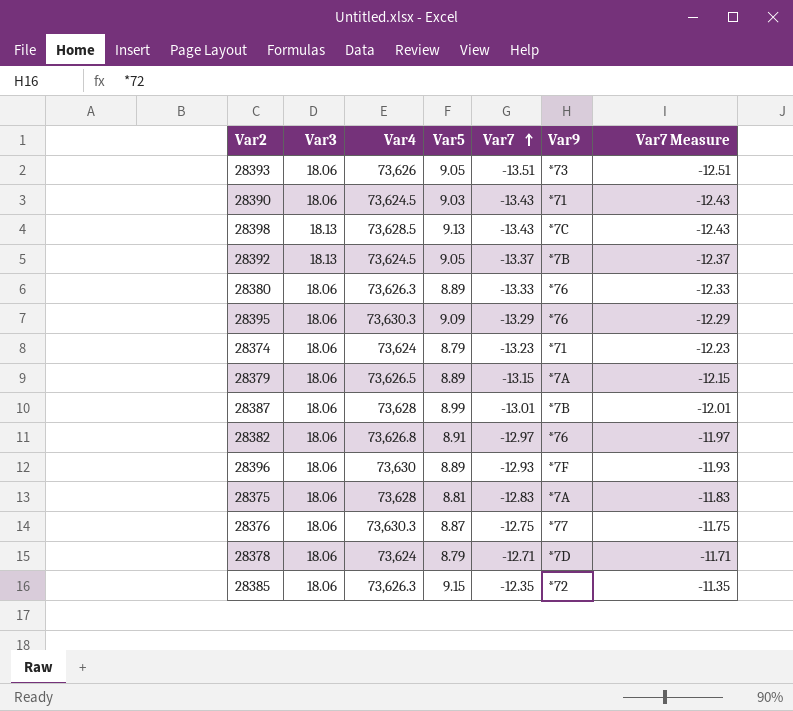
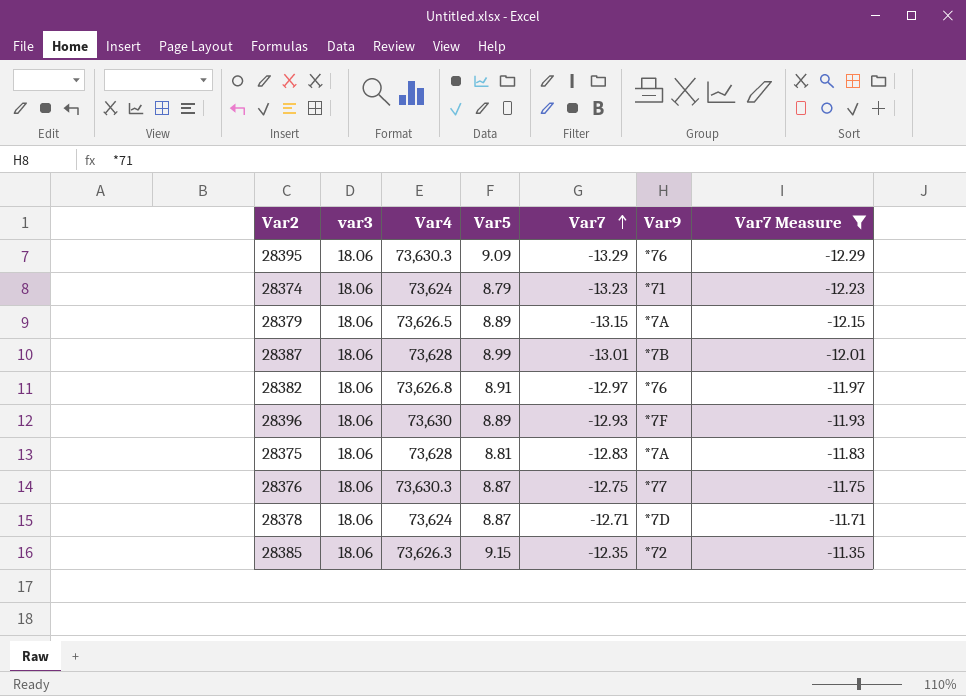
filter: none -> Var7 Measure >= -12.29
column name: Var3 -> var3
28378 | Var5: 8.79 -> 8.87

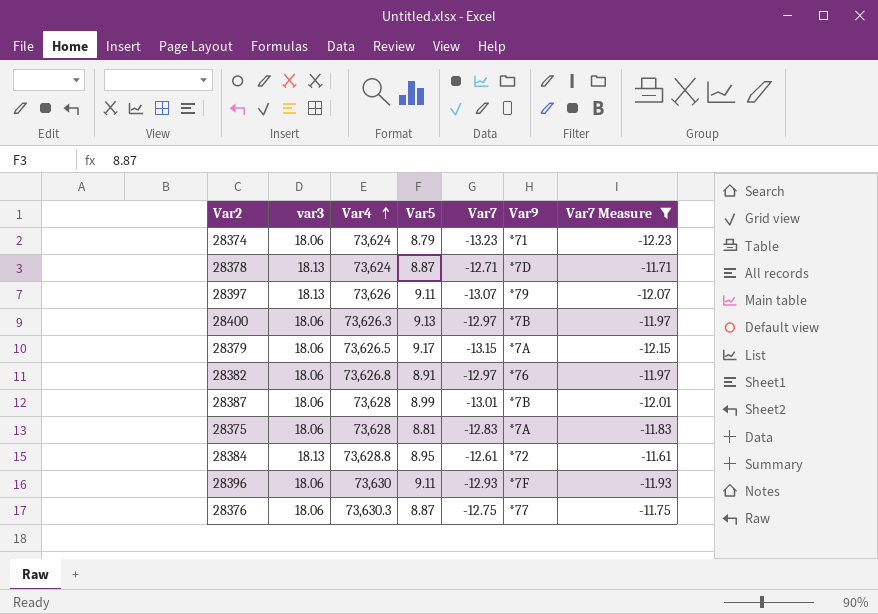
row order: Var7 ascending -> Var4 ascending
row 28395: 18.06 | 73,630.3 | 9.09 | -13.29 | *76 | -12.29 -> none
row 28385: 18.06 | 73,626.3 | 9.15 | -12.35 | *72 | -11.35 -> none
28378 | var3: 18.06 -> 18.13
row 28397: none -> 18.13 | 73,626 | 9.11 | -13.07 | *79 | -12.07
row 28400: none -> 18.06 | 73,626.3 | 9.13 | -12.97 | *7B | -11.97
28379 | Var5: 8.89 -> 9.17
row 28384: none -> 18.13 | 73,628.8 | 8.95 | -12.61 | *72 | -11.61
28396 | Var5: 8.89 -> 9.11

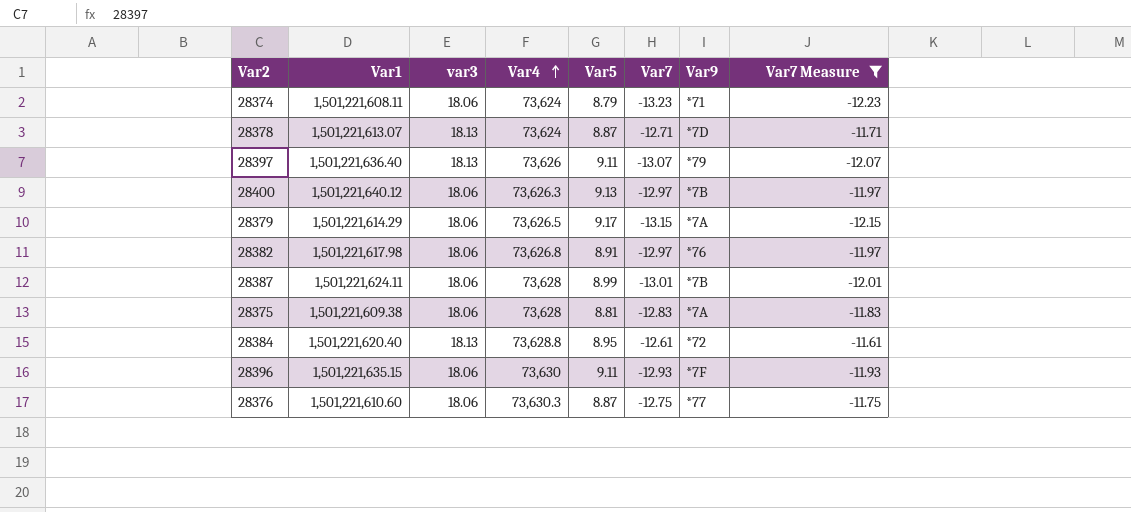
column Var1 | position: none -> 2

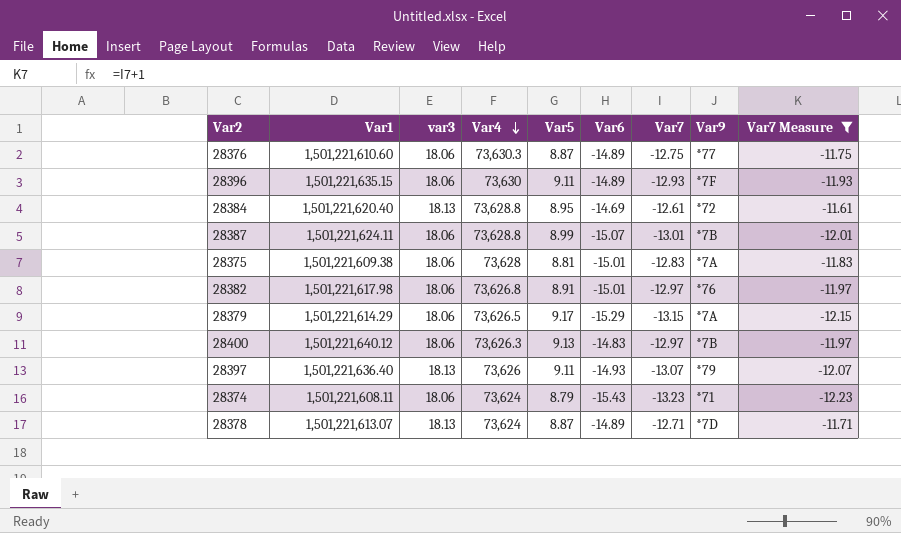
row order: Var4 ascending -> Var4 descending
column Var6 | position: none -> 6
28387 | Var4: 73,628 -> 73,628.8

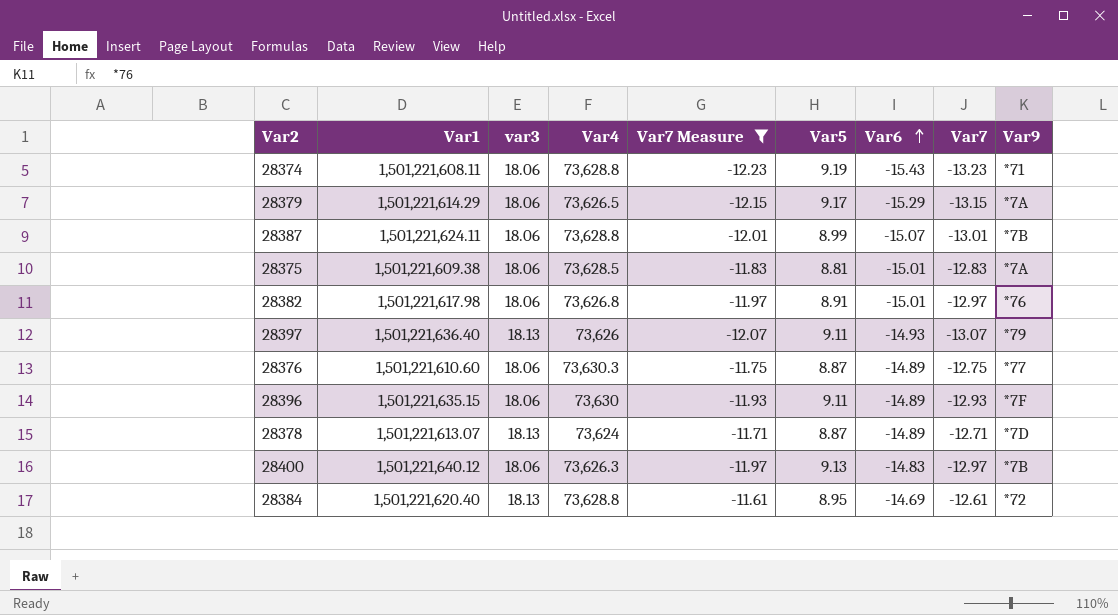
row order: Var4 descending -> Var6 ascending
column Var7 Measure | position: 9 -> 5
28374 | Var4: 73,624 -> 73,628.8
28374 | Var5: 8.79 -> 9.19
28375 | Var4: 73,628 -> 73,628.5

